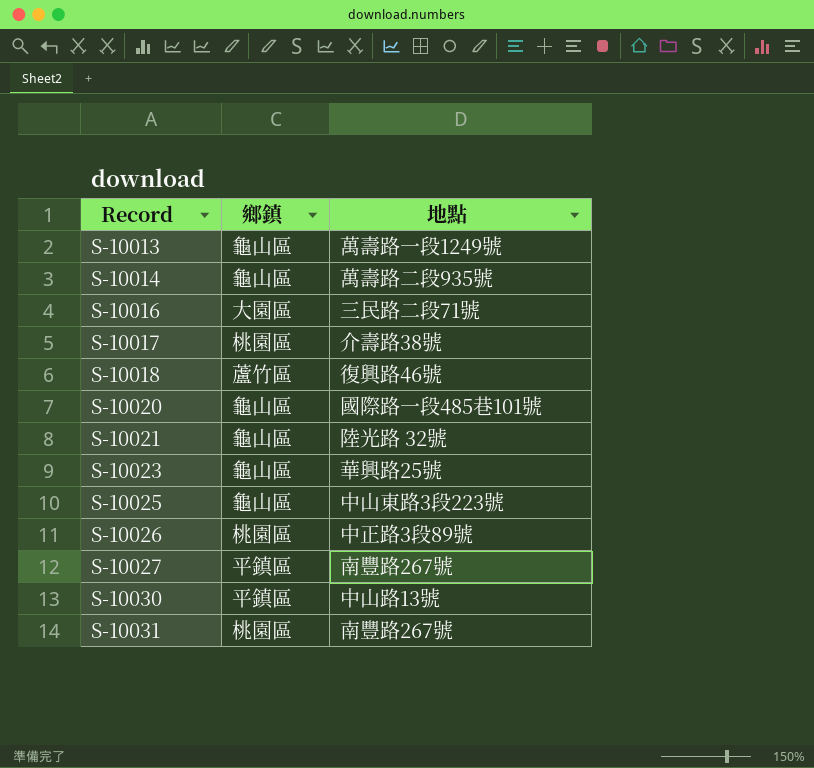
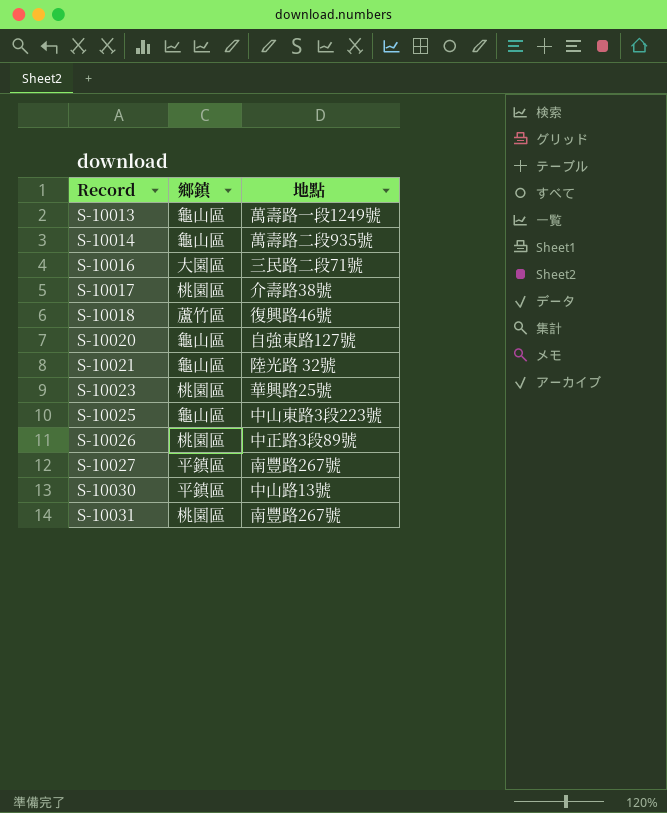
S-10020 | 地點: 國際路一段485巷101號 -> 自強東路127號
S-10023 | 鄉鎮: 龜山區 -> 桃園區

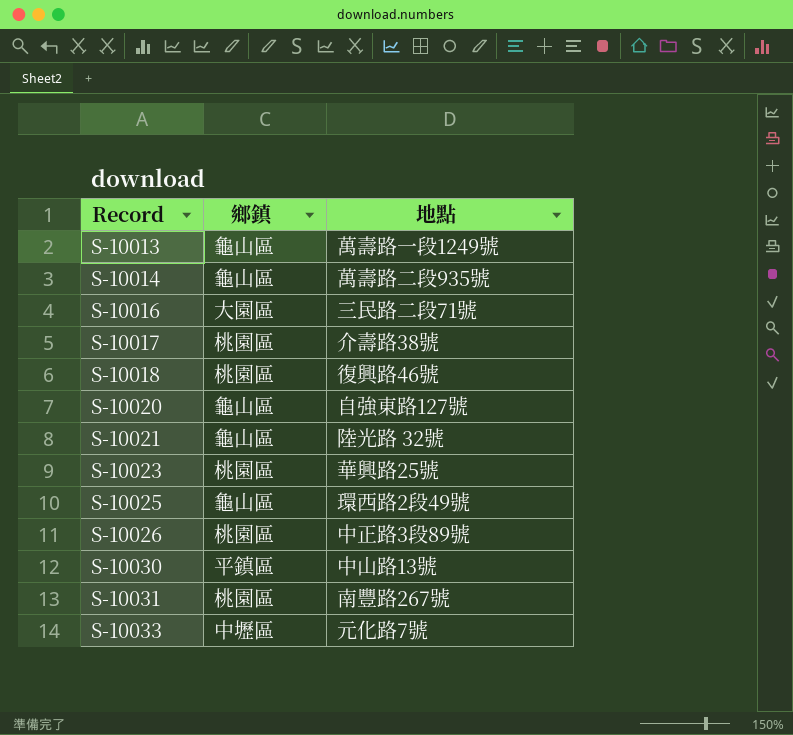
row S-10027: 平鎮區 | 南豐路267號 -> none
S-10018 | 鄉鎮: 蘆竹區 -> 桃園區
S-10025 | 地點: 中山東路3段223號 -> 環西路2段49號
row S-10033: none -> 中壢區 | 元化路7號

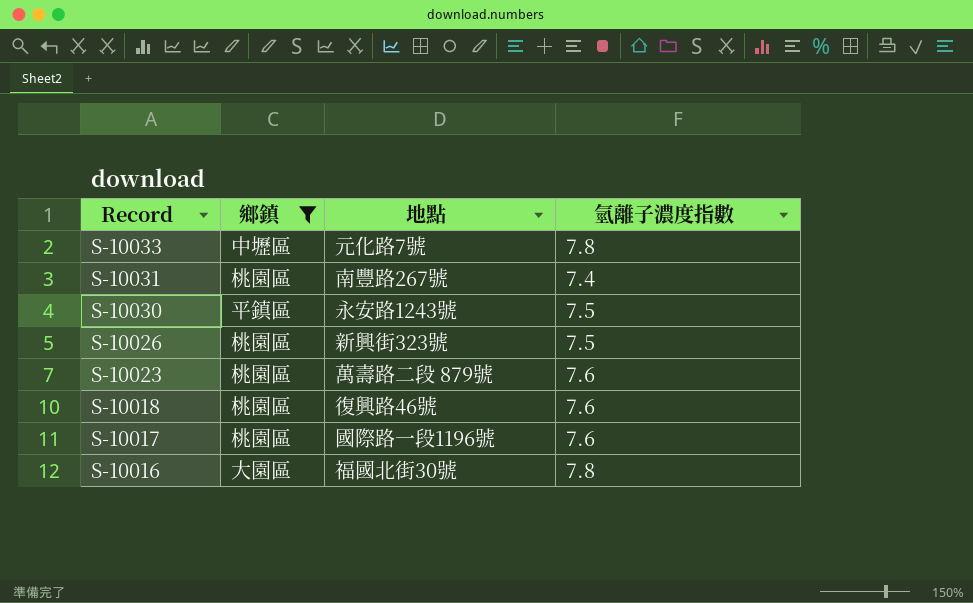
filter: none -> 鄉鎮 != 龜山區
row order: Record ascending -> Record descending
column 氫離子濃度指數 | position: none -> 4
S-10030 | 地點: 中山路13號 -> 永安路1243號
S-10026 | 地點: 中正路3段89號 -> 新興街323號
S-10023 | 地點: 華興路25號 -> 萬壽路二段 879號
S-10017 | 地點: 介壽路38號 -> 國際路一段1196號
S-10016 | 地點: 三民路二段71號 -> 福國北街30號

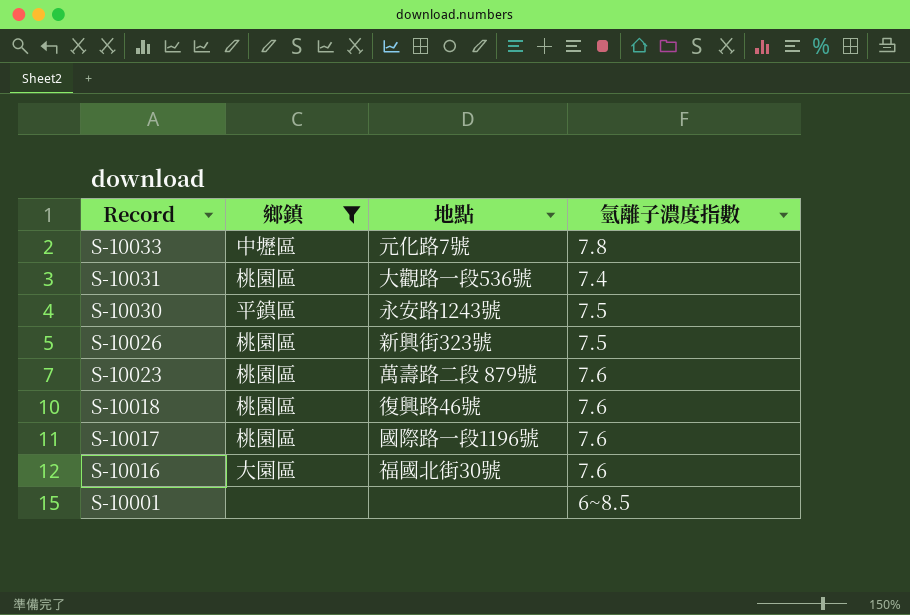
S-10031 | 地點: 南豐路267號 -> 大觀路一段536號
S-10016 | 氫離子濃度指數: 7.8 -> 7.6
row S-10001: none -> none | none | 6~8.5

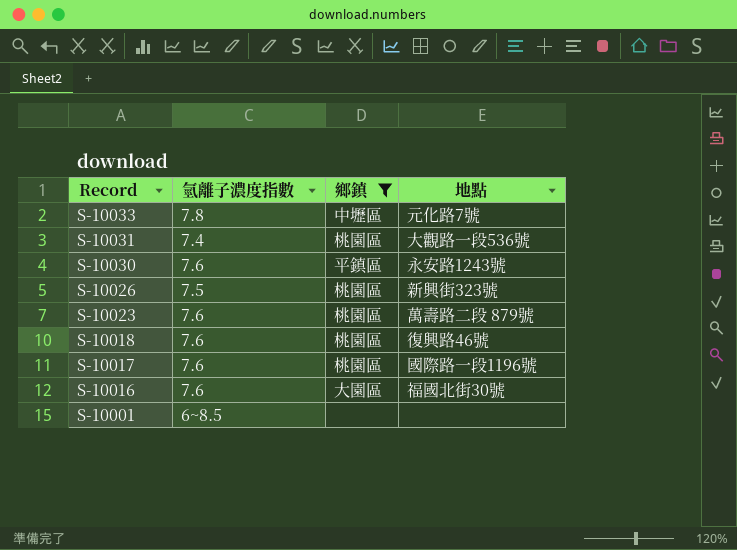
column 氫離子濃度指數 | position: 4 -> 2
S-10030 | 氫離子濃度指數: 7.5 -> 7.6

